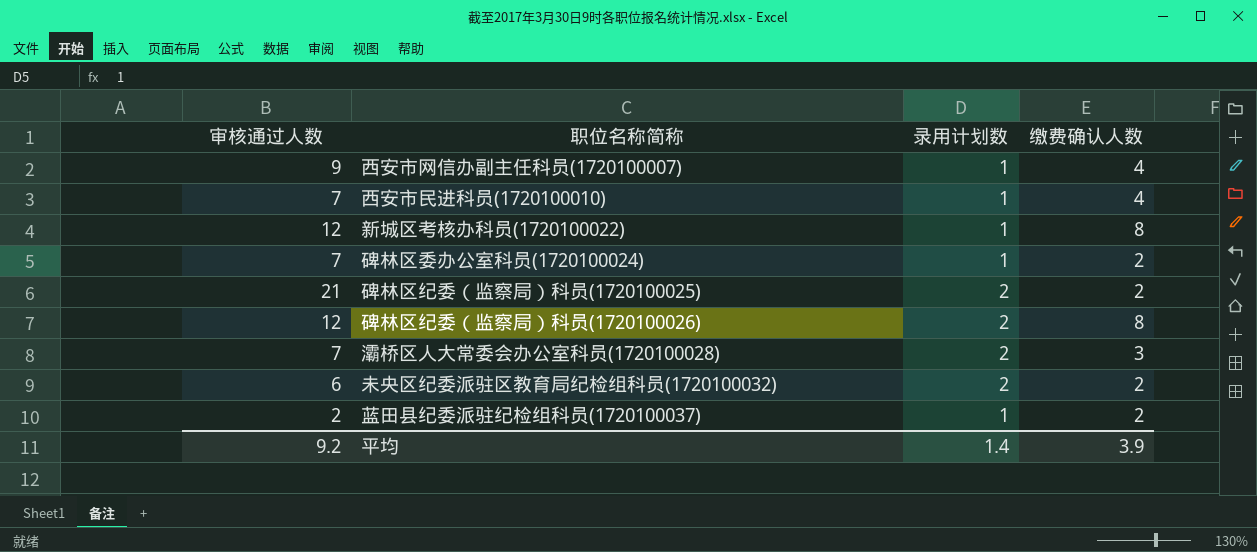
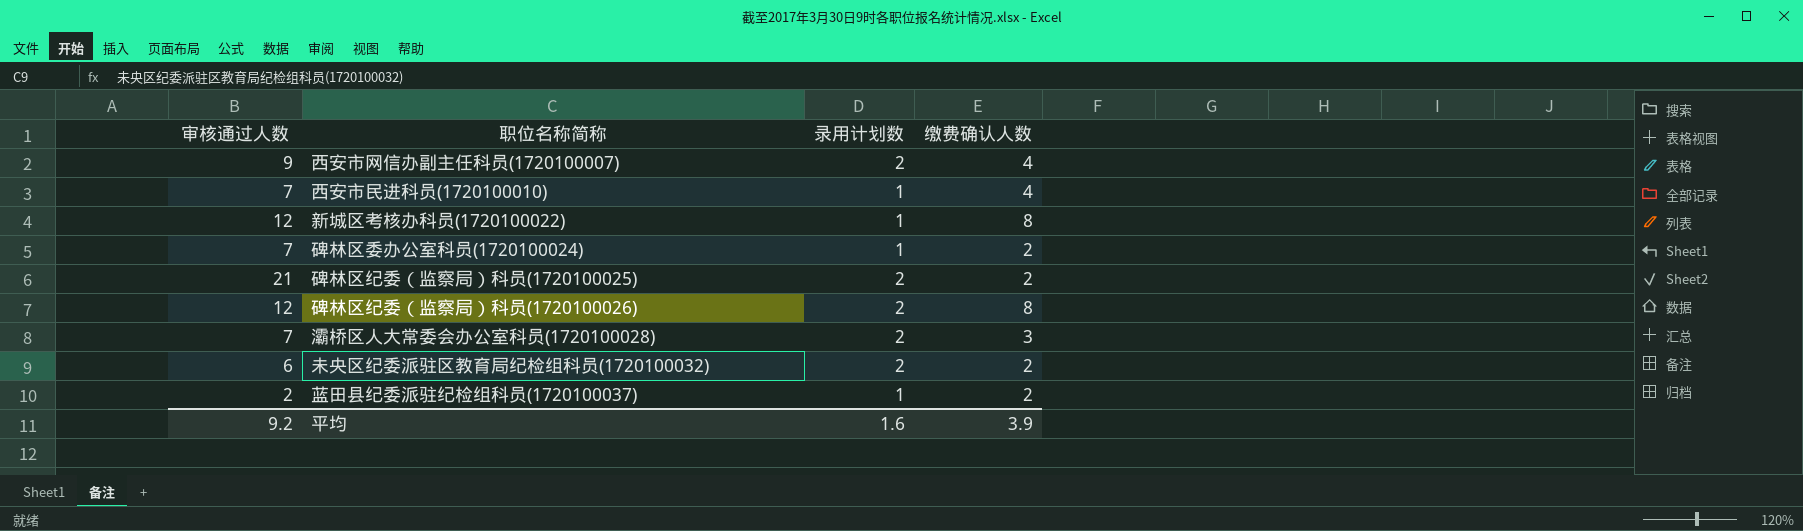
西安市网信办副主任科员(1720100007) | 录用计划数: 1 -> 2
平均 | 录用计划数: 1.4 -> 1.6

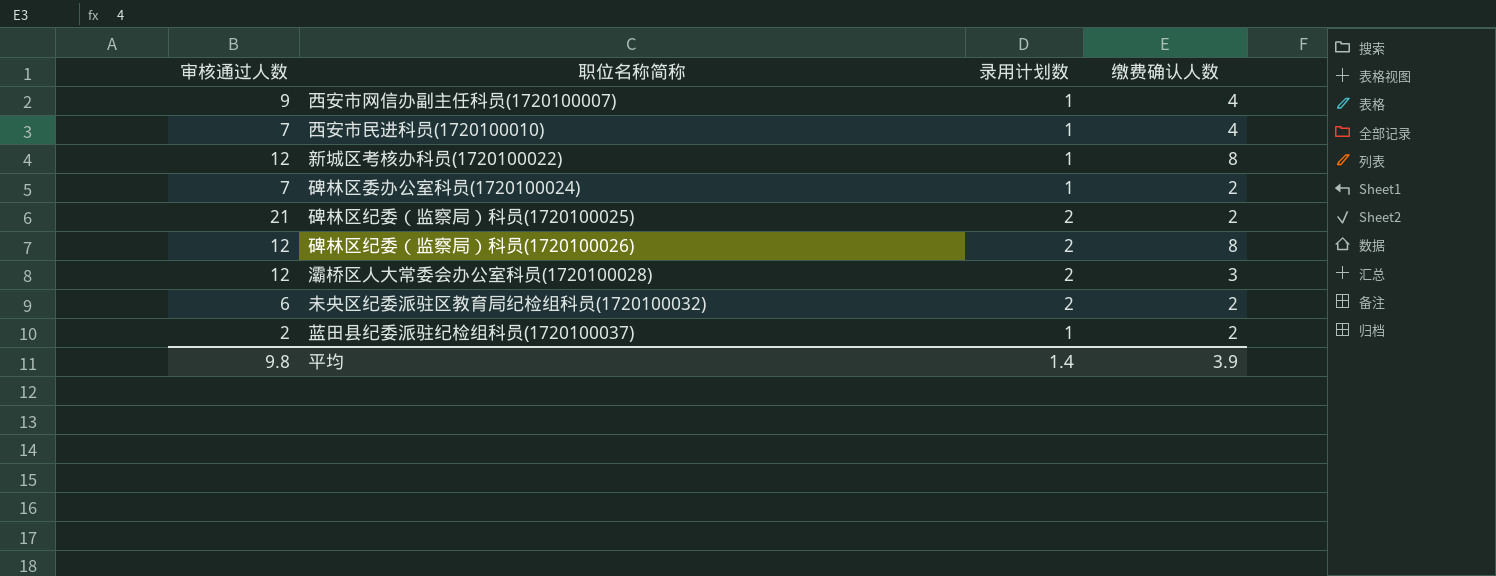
西安市网信办副主任科员(1720100007) | 录用计划数: 2 -> 1
灞桥区人大常委会办公室科员(1720100028) | 审核通过人数: 7 -> 12
平均 | 审核通过人数: 9.2 -> 9.8
平均 | 录用计划数: 1.6 -> 1.4

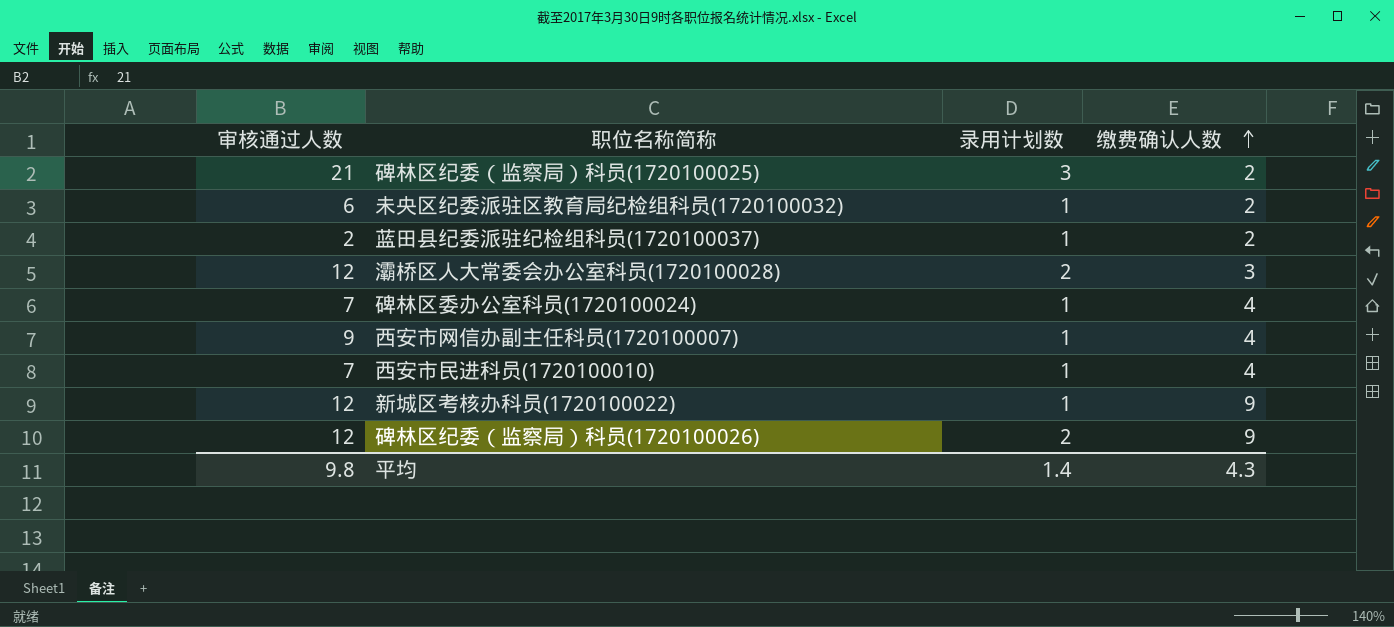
row order: none -> 缴费确认人数 ascending
碑林区纪委（监察局）科员(1720100025) | 录用计划数: 2 -> 3
未央区纪委派驻区教育局纪检组科员(1720100032) | 录用计划数: 2 -> 1
碑林区委办公室科员(1720100024) | 缴费确认人数: 2 -> 4
新城区考核办科员(1720100022) | 缴费确认人数: 8 -> 9
碑林区纪委（监察局）科员(1720100026) | 缴费确认人数: 8 -> 9
平均 | 缴费确认人数: 3.9 -> 4.3

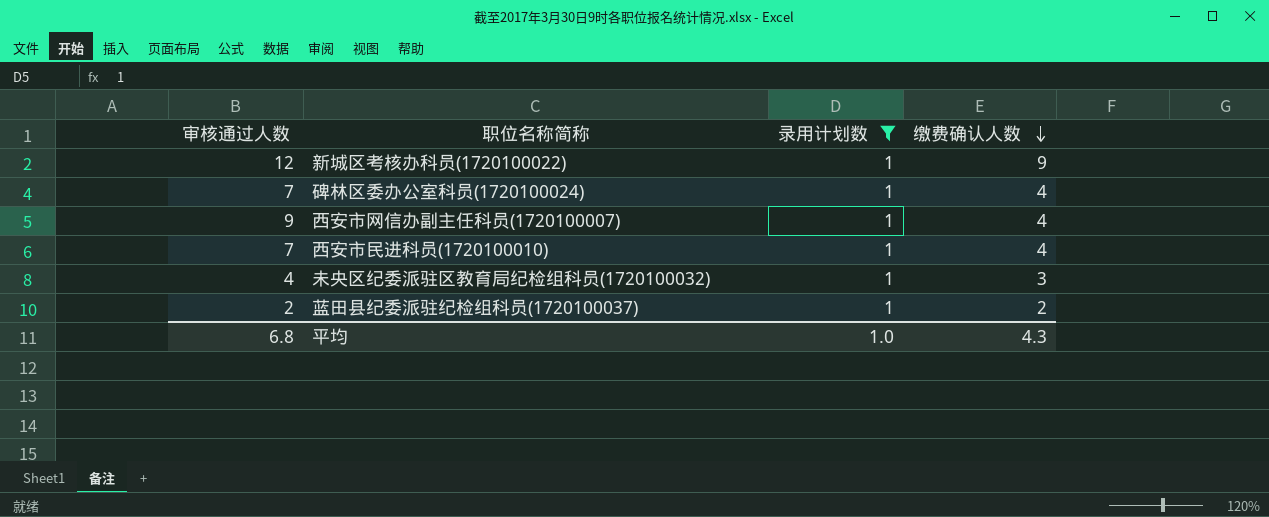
filter: none -> 录用计划数 = 1
row order: 缴费确认人数 ascending -> 缴费确认人数 descending
未央区纪委派驻区教育局纪检组科员(1720100032) | 审核通过人数: 6 -> 4
未央区纪委派驻区教育局纪检组科员(1720100032) | 缴费确认人数: 2 -> 3
平均 | 审核通过人数: 9.8 -> 6.8
平均 | 录用计划数: 1.4 -> 1.0

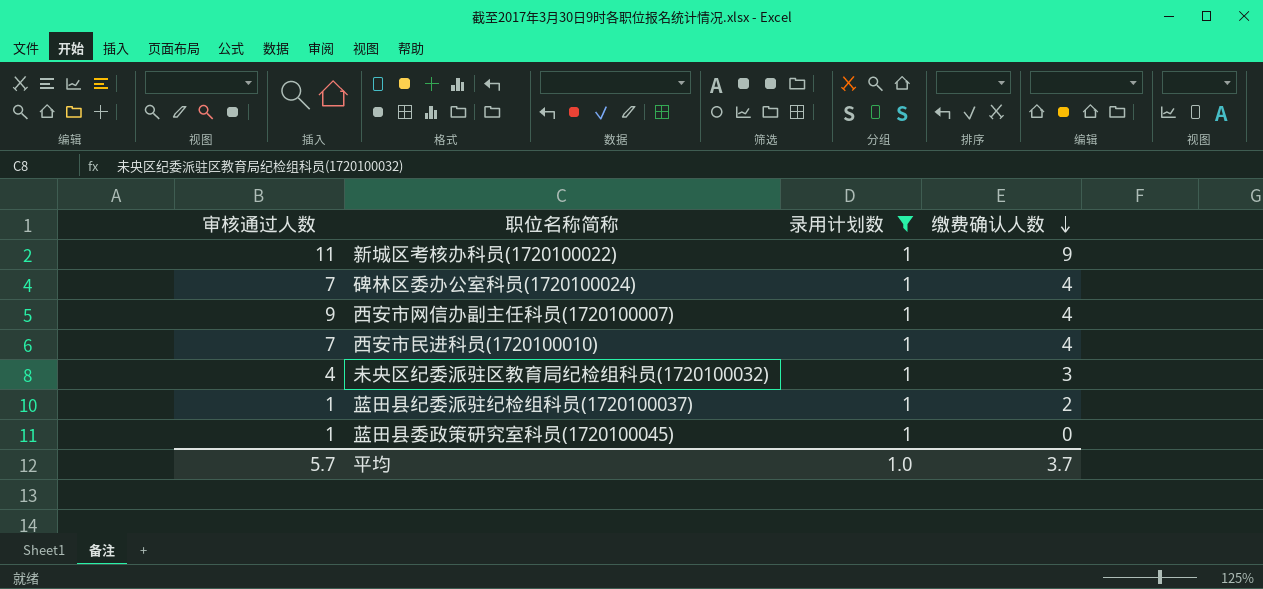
新城区考核办科员(1720100022) | 审核通过人数: 12 -> 11
蓝田县纪委派驻纪检组科员(1720100037) | 审核通过人数: 2 -> 1
row 蓝田县委政策研究室科员(1720100045): none -> 1 | 1 | 0
平均 | 审核通过人数: 6.8 -> 5.7
平均 | 缴费确认人数: 4.3 -> 3.7

